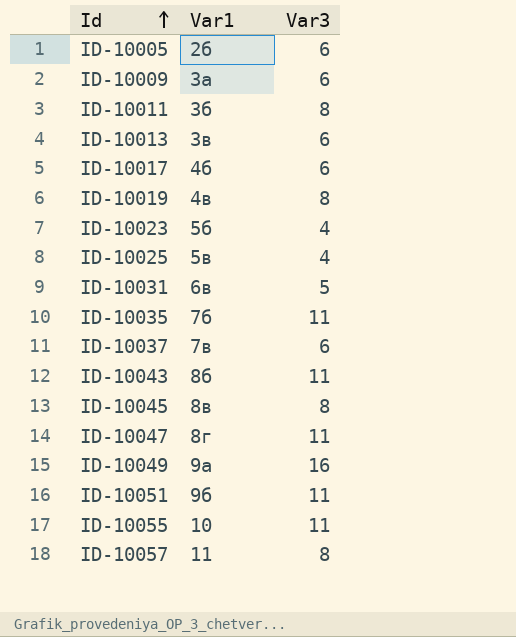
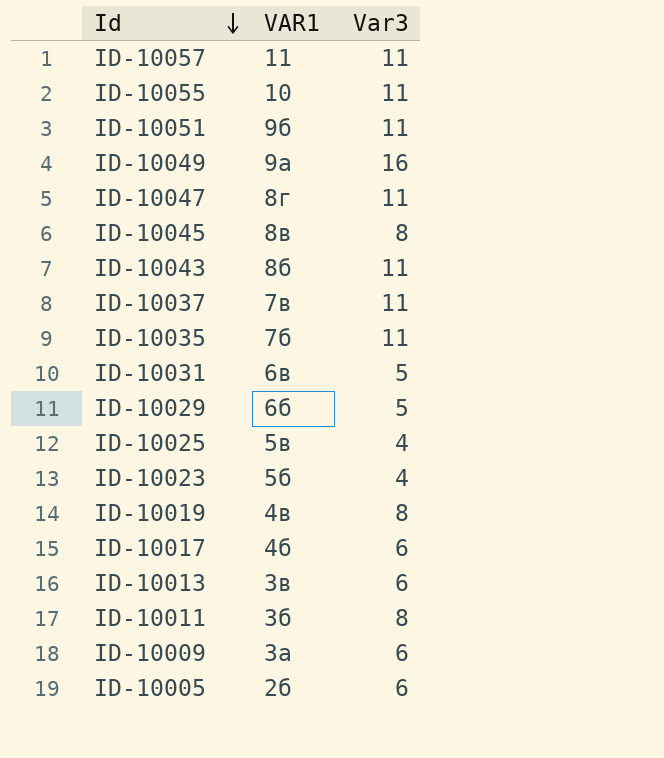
row order: Id ascending -> Id descending
column name: Var1 -> VAR1
ID-10057 | Var3: 8 -> 11
ID-10037 | Var3: 6 -> 11
row ID-10029: none -> 6б | 5

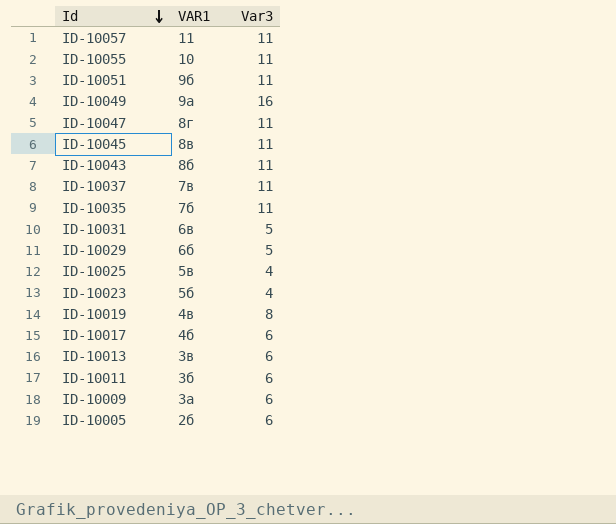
ID-10045 | Var3: 8 -> 11
ID-10011 | Var3: 8 -> 6

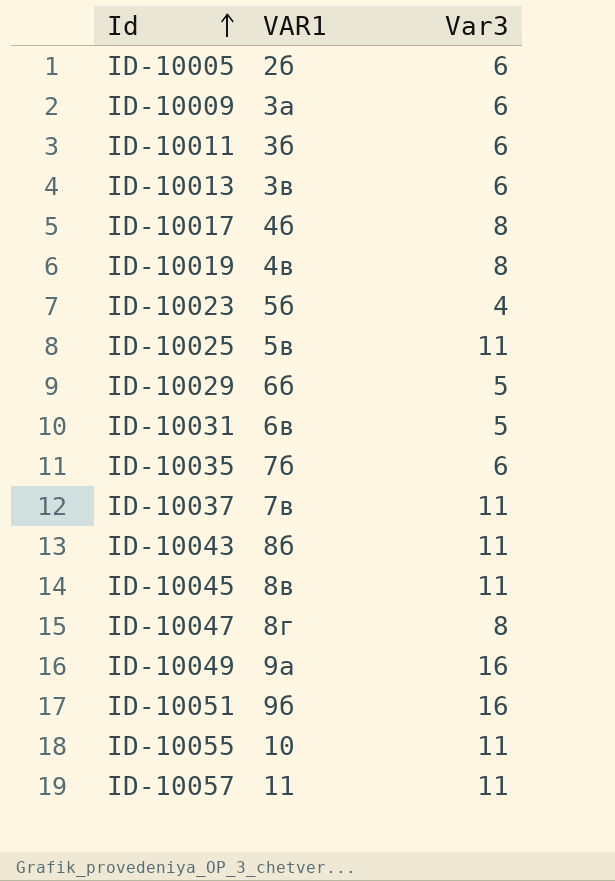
row order: Id descending -> Id ascending
ID-10017 | Var3: 6 -> 8
ID-10025 | Var3: 4 -> 11
ID-10035 | Var3: 11 -> 6
ID-10047 | Var3: 11 -> 8
ID-10051 | Var3: 11 -> 16

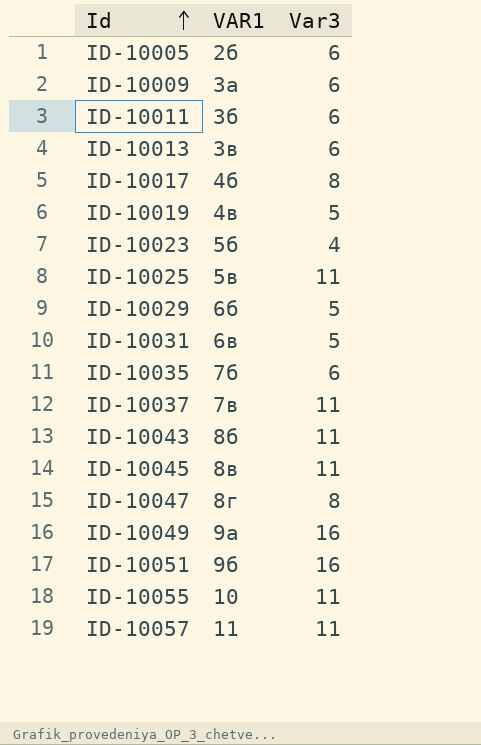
ID-10019 | Var3: 8 -> 5

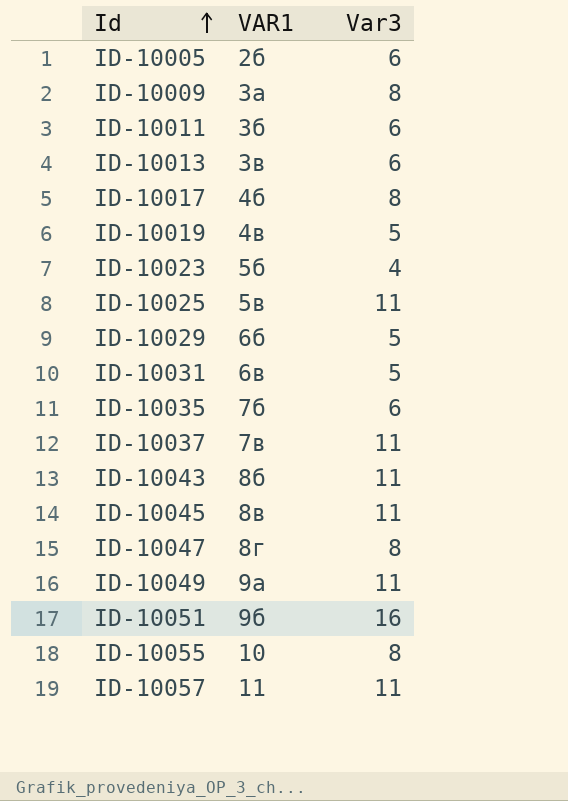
ID-10009 | Var3: 6 -> 8
ID-10049 | Var3: 16 -> 11
ID-10055 | Var3: 11 -> 8

